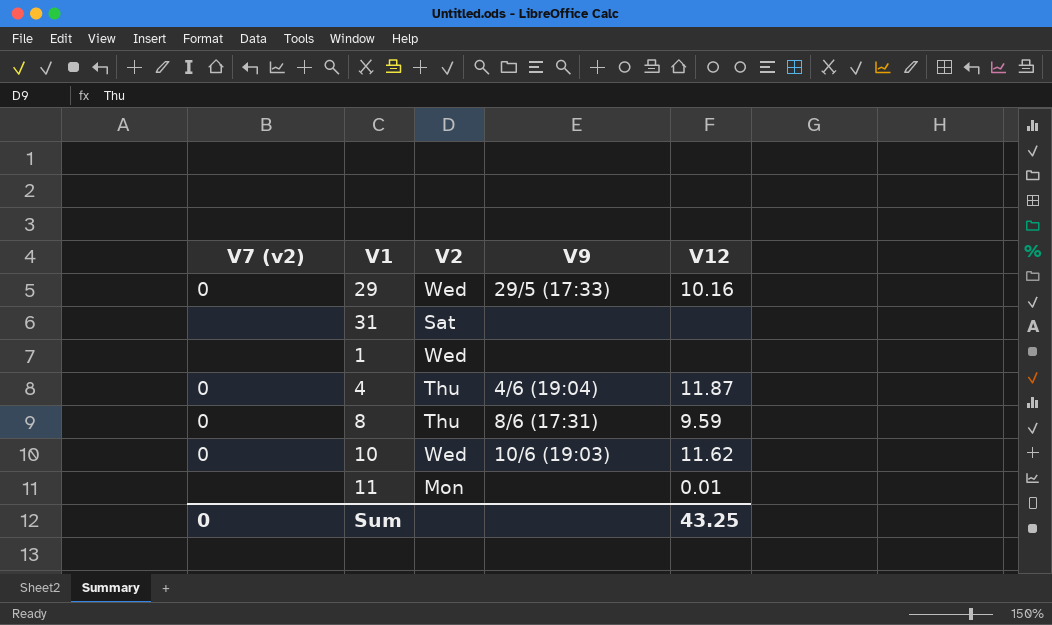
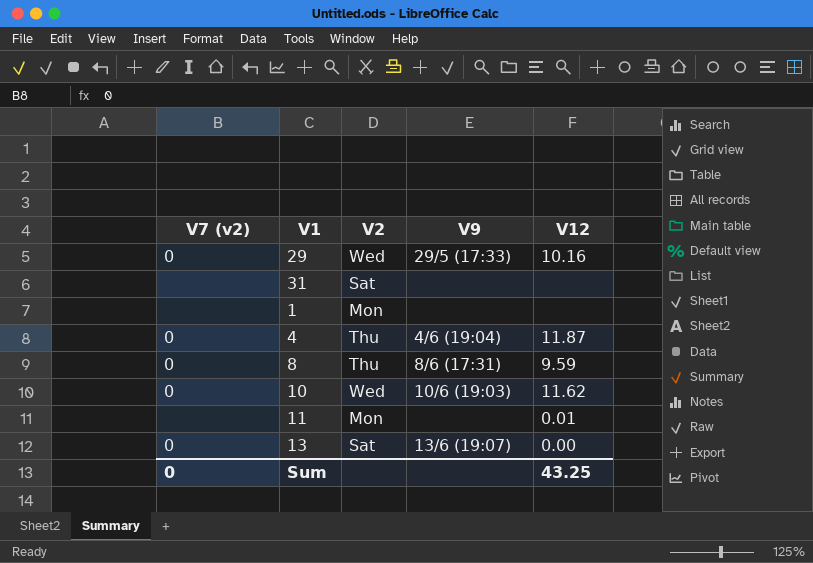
1 | V2: Wed -> Mon
row 13: none -> 0 | Sat | 13/6 (19:07) | 0.00

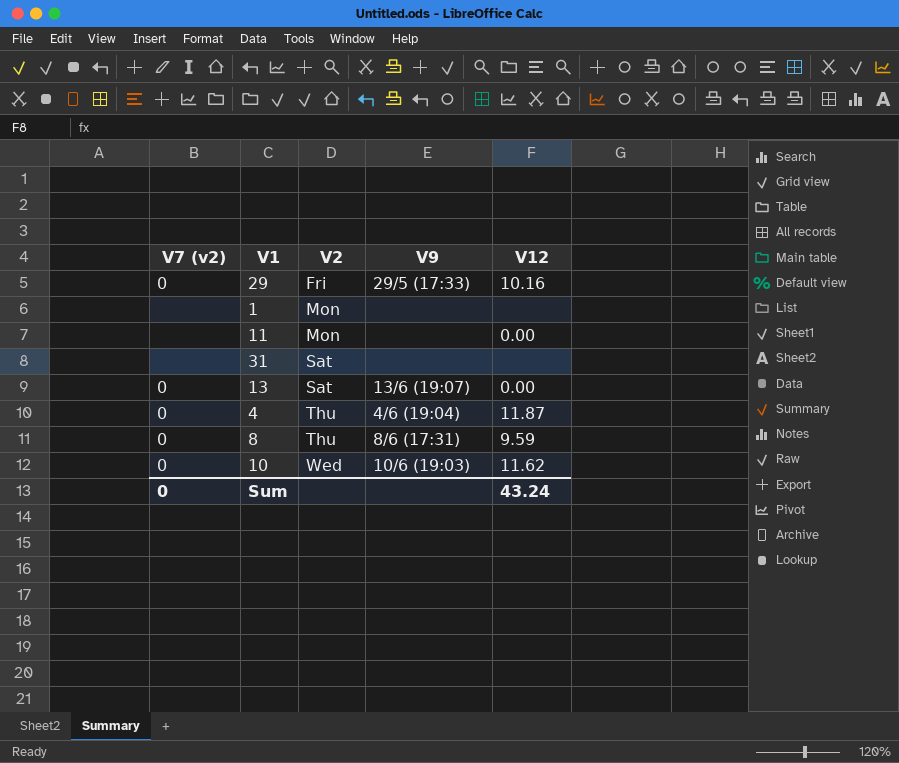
row order: none -> V2 ascending
29 | V2: Wed -> Fri
11 | V12: 0.01 -> 0.00
Sum | V12: 43.25 -> 43.24

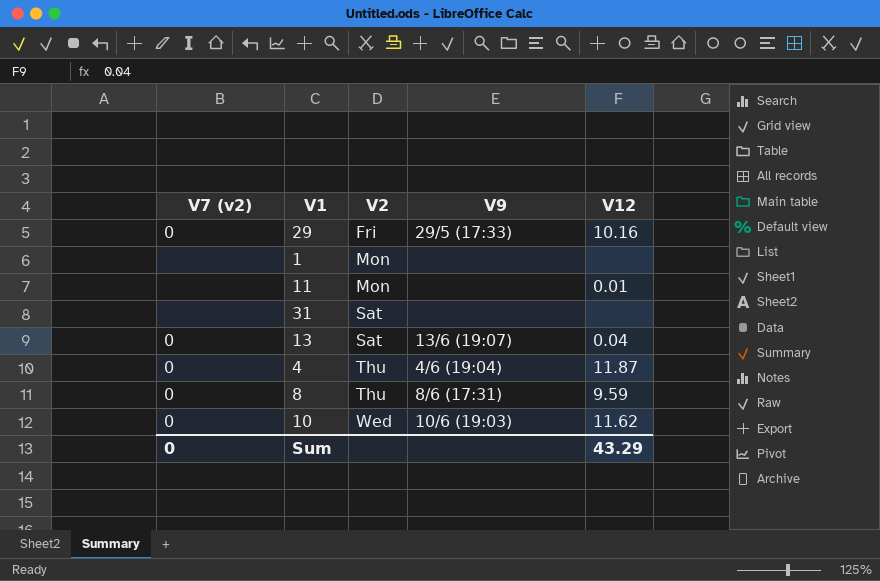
11 | V12: 0.00 -> 0.01
13 | V12: 0.00 -> 0.04
Sum | V12: 43.24 -> 43.29

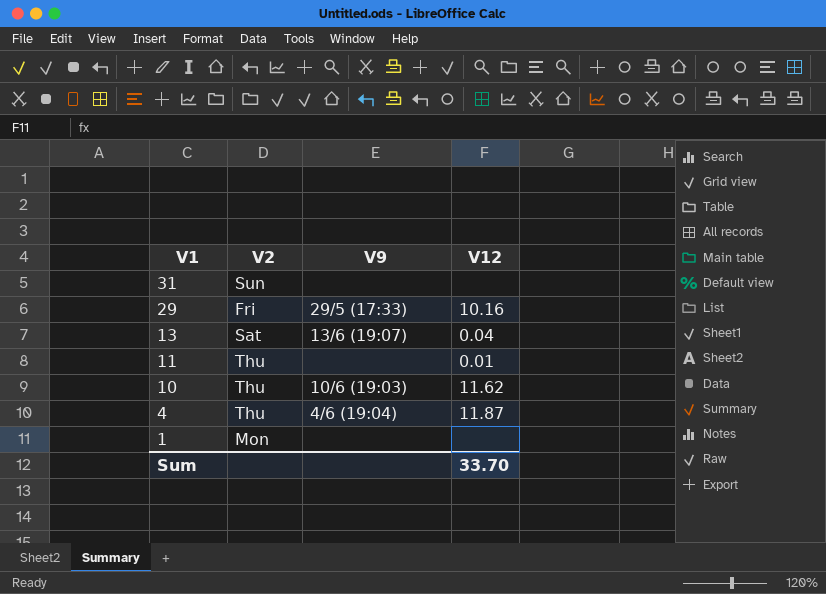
row order: V2 ascending -> V1 descending
column V7 (v2) | position: 1 -> none
row 8: 0 | Thu | 8/6 (17:31) | 9.59 -> none
31 | V2: Sat -> Sun
11 | V2: Mon -> Thu
10 | V2: Wed -> Thu
Sum | V12: 43.29 -> 33.70

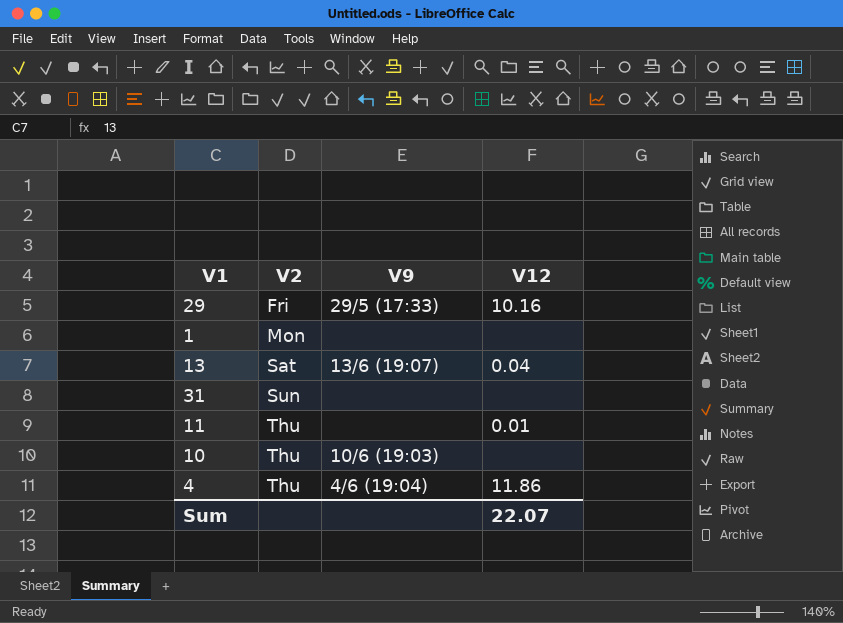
row order: V1 descending -> V2 ascending
10 | V12: 11.62 -> none
4 | V12: 11.87 -> 11.86
Sum | V12: 33.70 -> 22.07

